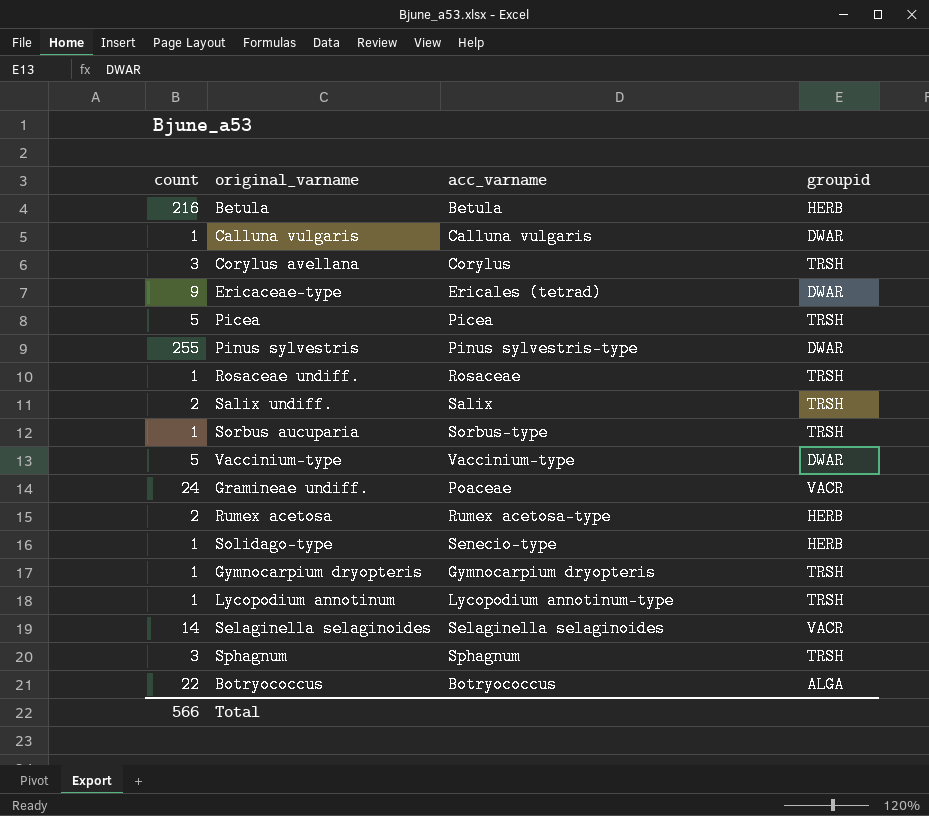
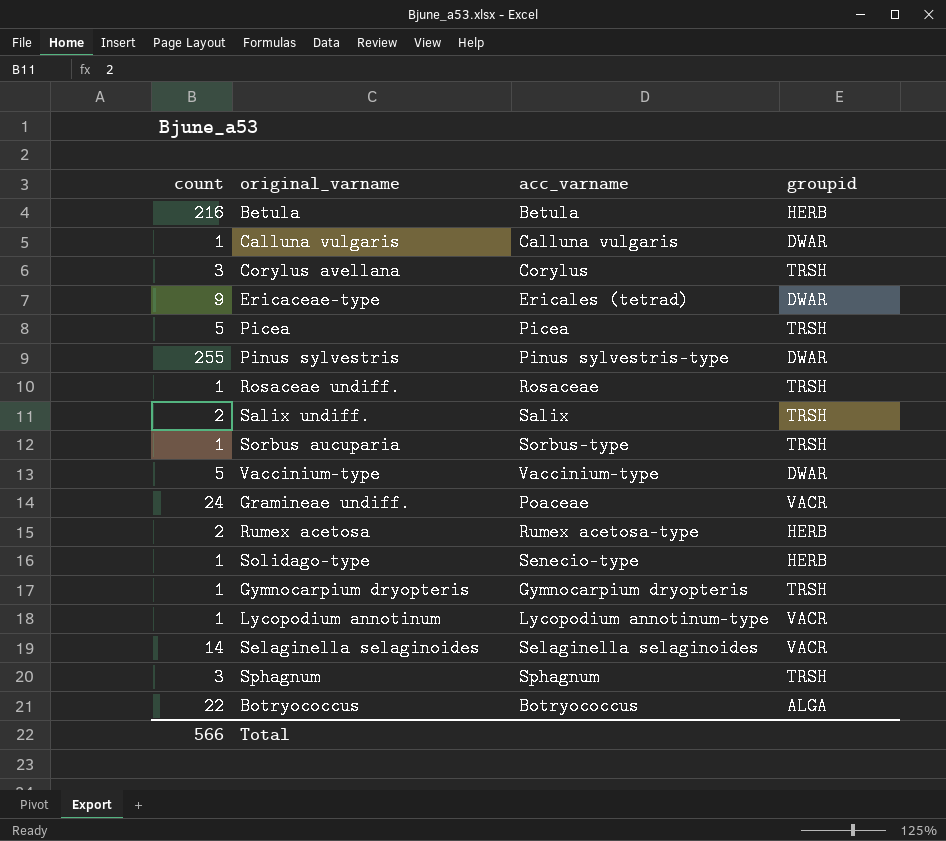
Lycopodium annotinum | groupid: TRSH -> VACR

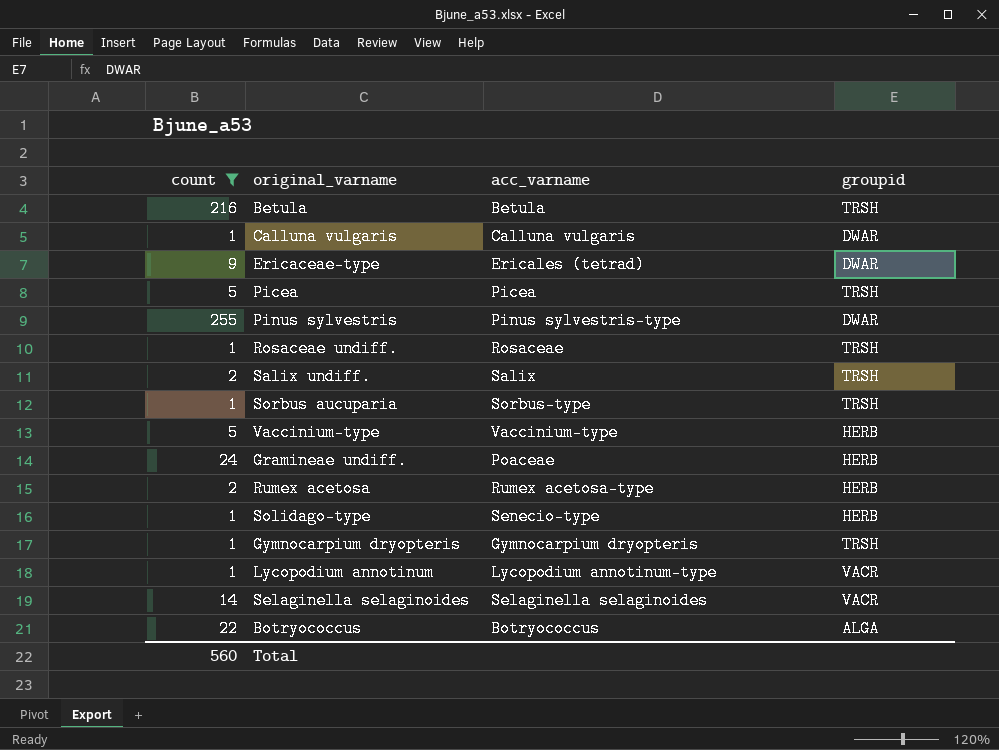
filter: none -> count != 3
Betula | groupid: HERB -> TRSH
Vaccinium-type | groupid: DWAR -> HERB
Gramineae undiff. | groupid: VACR -> HERB
Total | count: 566 -> 560

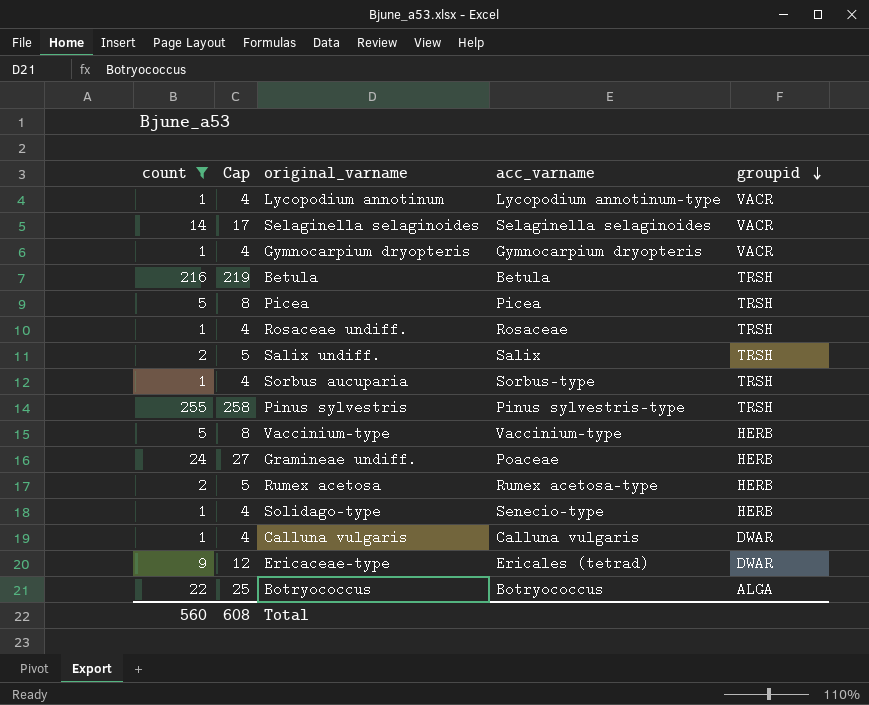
row order: none -> groupid descending
column Cap | formula: none -> [count] + 3
Gymnocarpium dryopteris | groupid: TRSH -> VACR
Pinus sylvestris | groupid: DWAR -> TRSH

